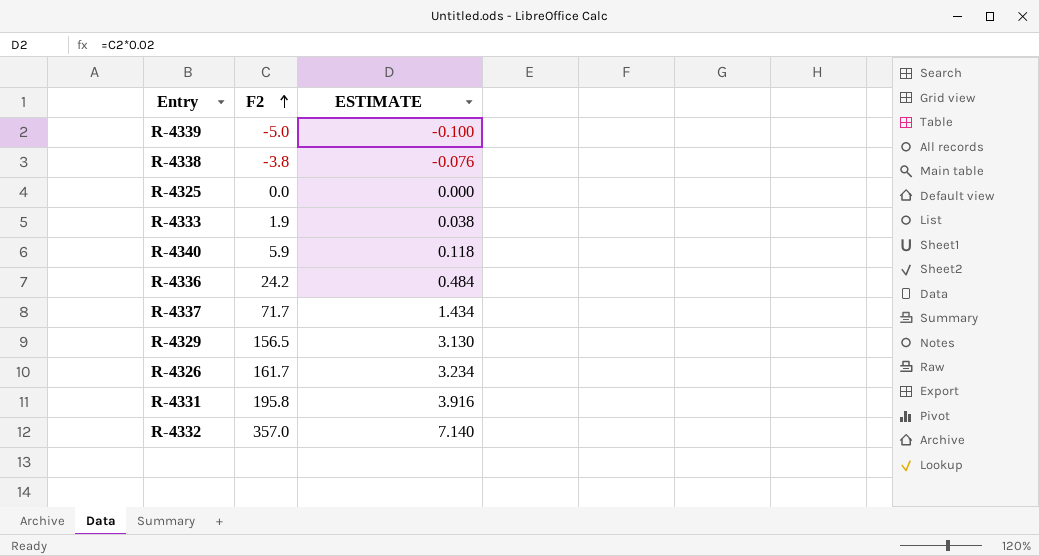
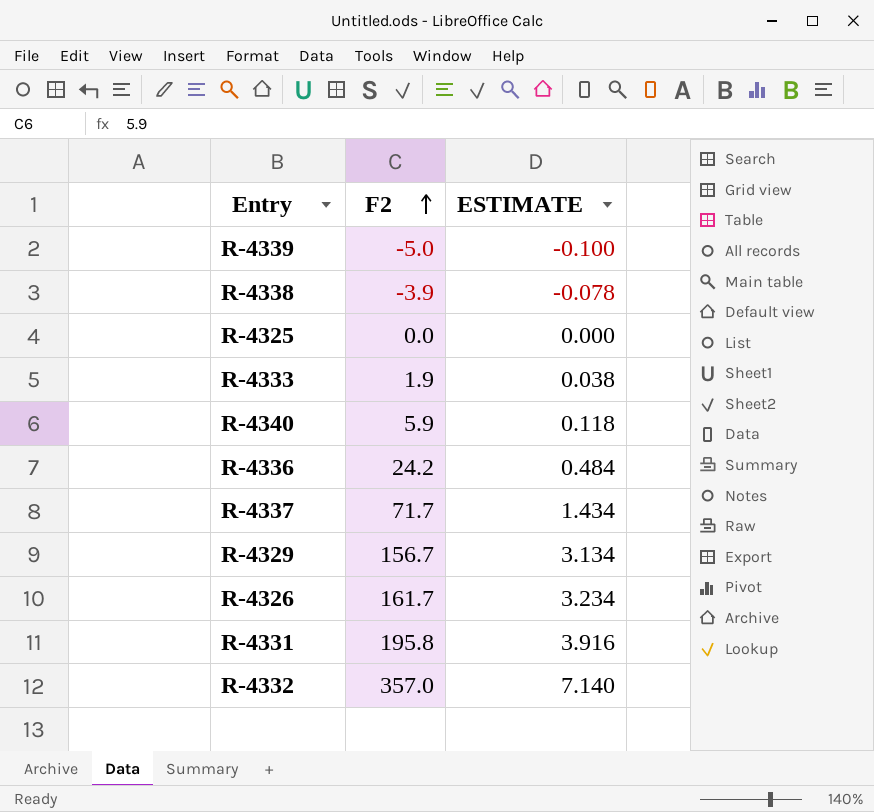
R-4338 | F2: -3.8 -> -3.9
R-4338 | ESTIMATE: -0.076 -> -0.078
R-4329 | F2: 156.5 -> 156.7
R-4329 | ESTIMATE: 3.130 -> 3.134

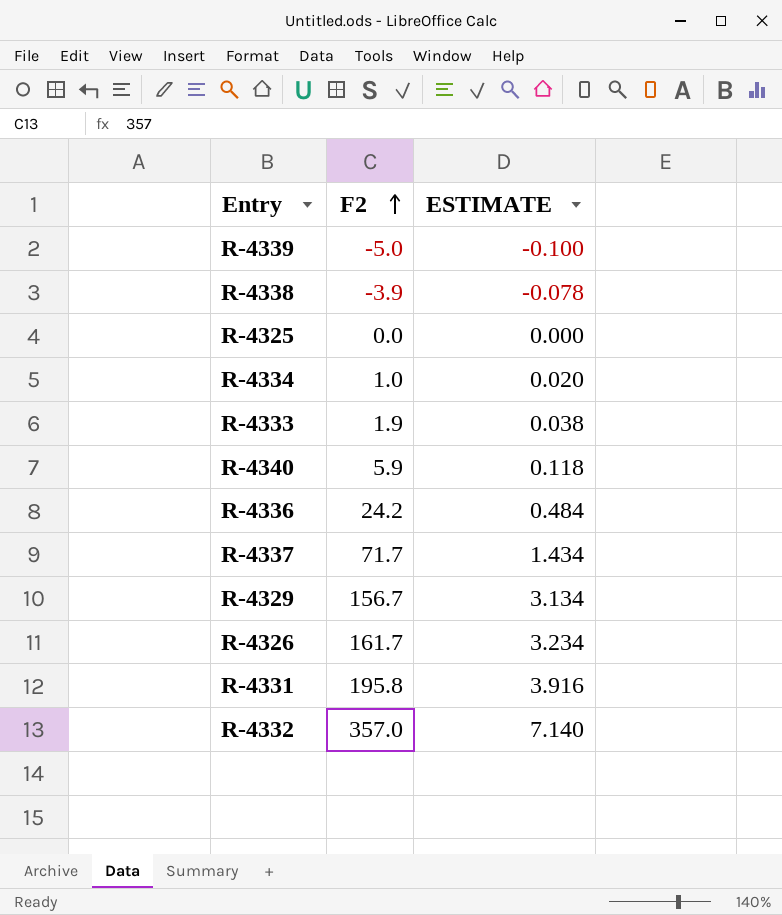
row R-4334: none -> 1.0 | 0.020

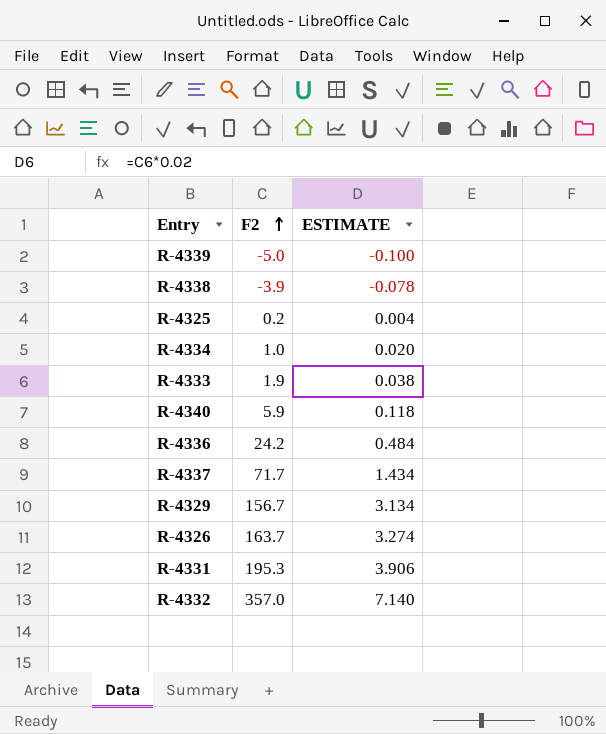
R-4325 | F2: 0.0 -> 0.2
R-4325 | ESTIMATE: 0.000 -> 0.004
R-4326 | F2: 161.7 -> 163.7
R-4326 | ESTIMATE: 3.234 -> 3.274
R-4331 | F2: 195.8 -> 195.3
R-4331 | ESTIMATE: 3.916 -> 3.906

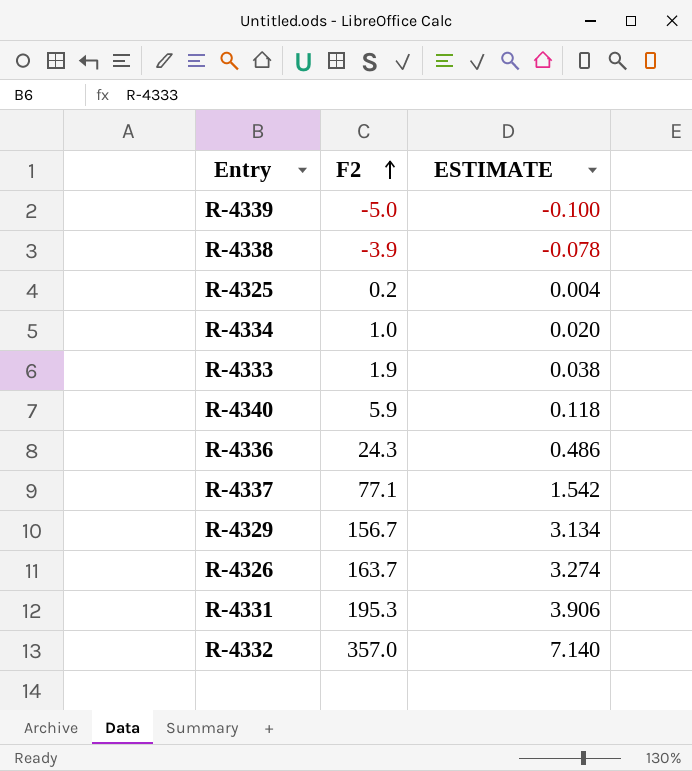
R-4336 | F2: 24.2 -> 24.3
R-4336 | ESTIMATE: 0.484 -> 0.486
R-4337 | F2: 71.7 -> 77.1
R-4337 | ESTIMATE: 1.434 -> 1.542

